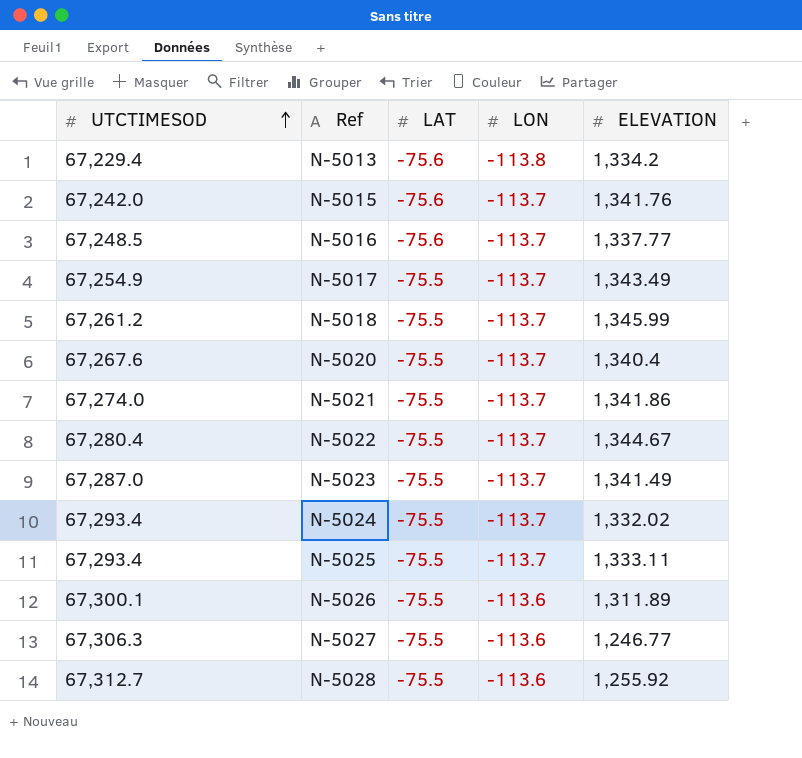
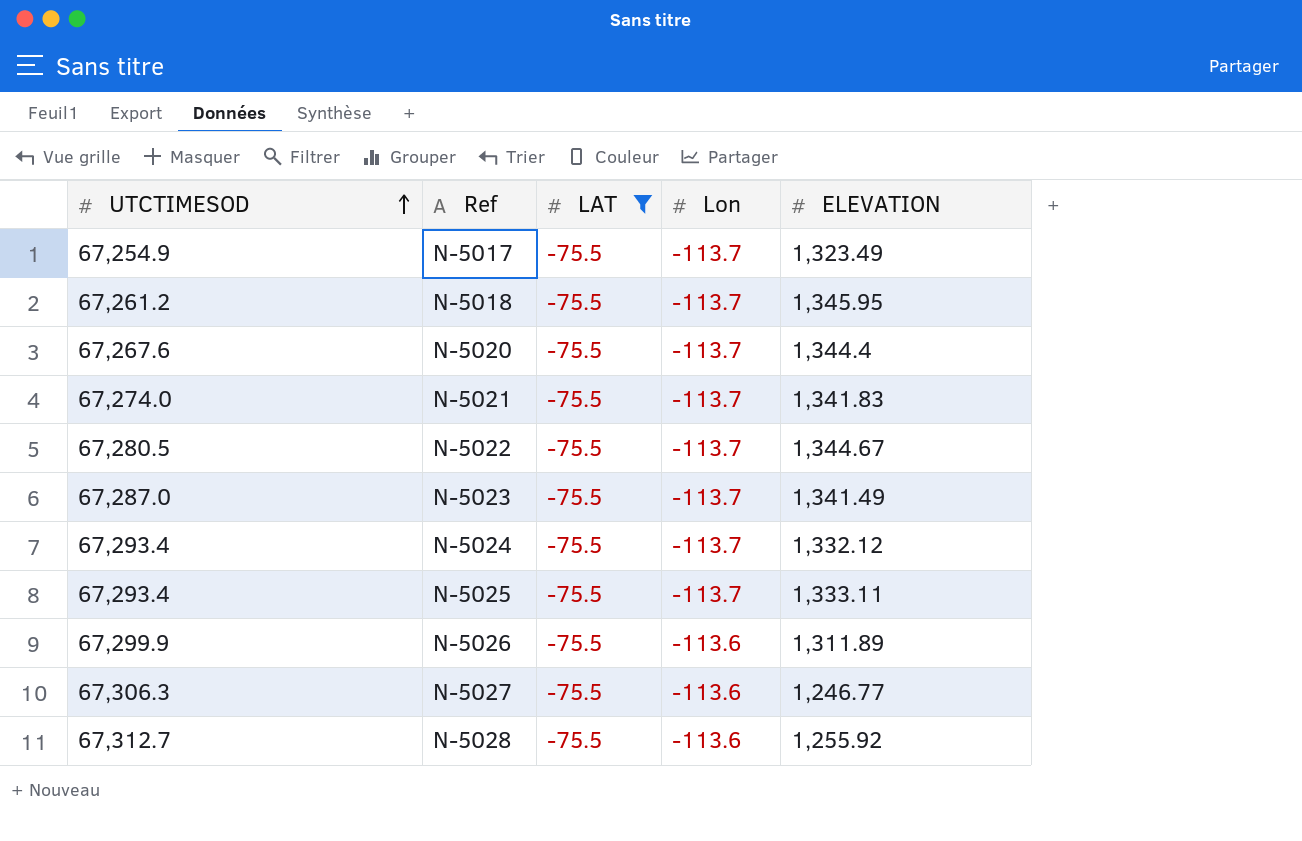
filter: none -> LAT = -75.5
column name: LON -> Lon
N-5017 | ELEVATION: 1,343.49 -> 1,323.49
N-5018 | ELEVATION: 1,345.99 -> 1,345.95
N-5020 | ELEVATION: 1,340.4 -> 1,344.4
N-5021 | ELEVATION: 1,341.86 -> 1,341.83
N-5022 | UTCTIMESOD: 67,280.4 -> 67,280.5
N-5024 | ELEVATION: 1,332.02 -> 1,332.12
N-5026 | UTCTIMESOD: 67,300.1 -> 67,299.9

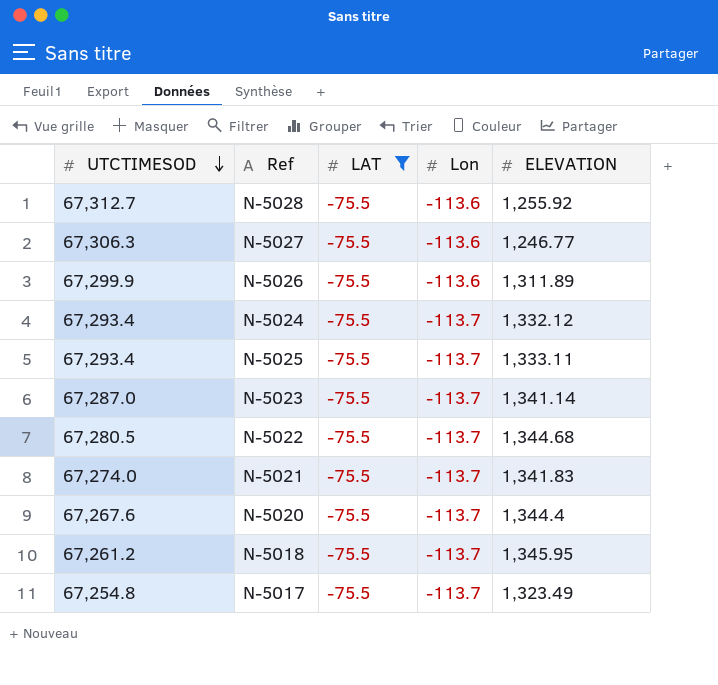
row order: UTCTIMESOD ascending -> UTCTIMESOD descending
N-5023 | ELEVATION: 1,341.49 -> 1,341.14
N-5022 | ELEVATION: 1,344.67 -> 1,344.68
N-5017 | UTCTIMESOD: 67,254.9 -> 67,254.8

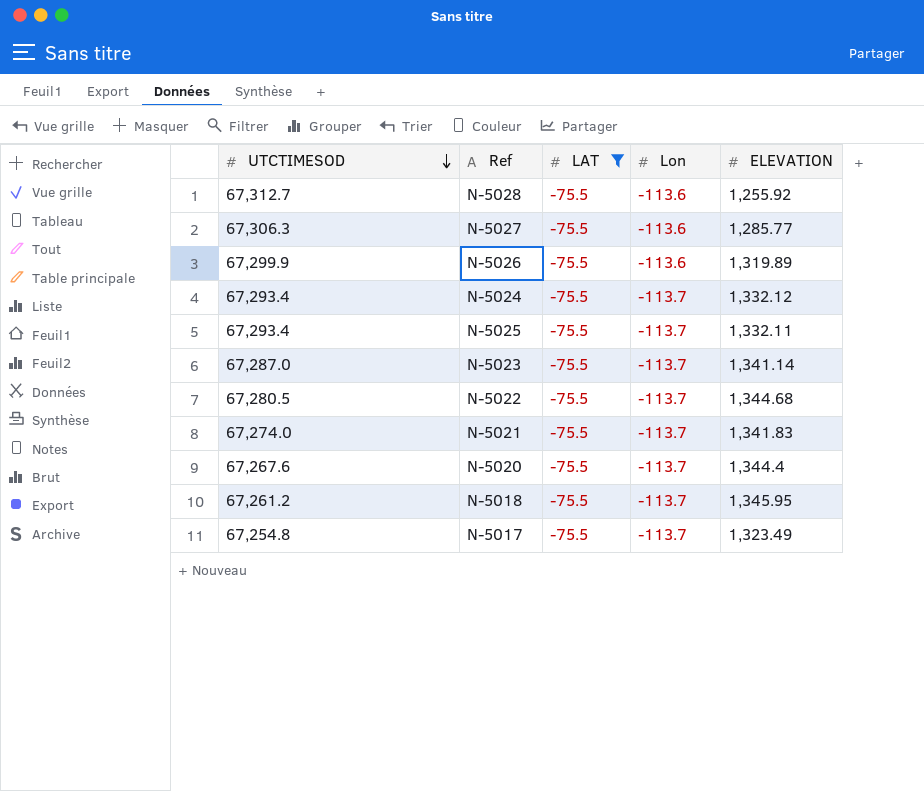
N-5027 | ELEVATION: 1,246.77 -> 1,285.77
N-5026 | ELEVATION: 1,311.89 -> 1,319.89
N-5025 | ELEVATION: 1,333.11 -> 1,332.11

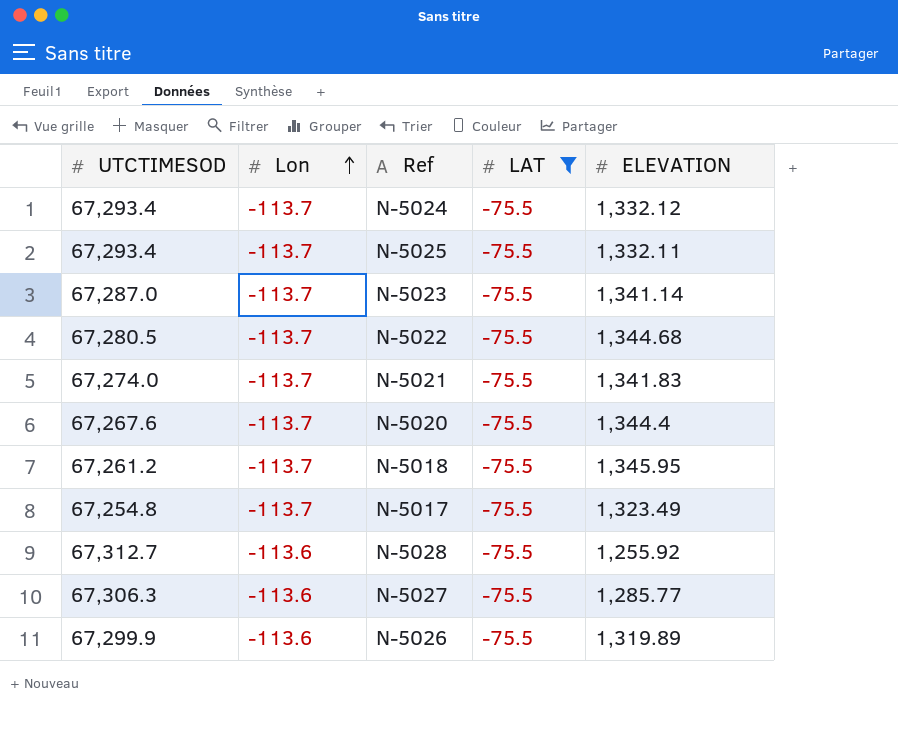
row order: UTCTIMESOD descending -> Lon ascending
column Lon | position: 4 -> 2

